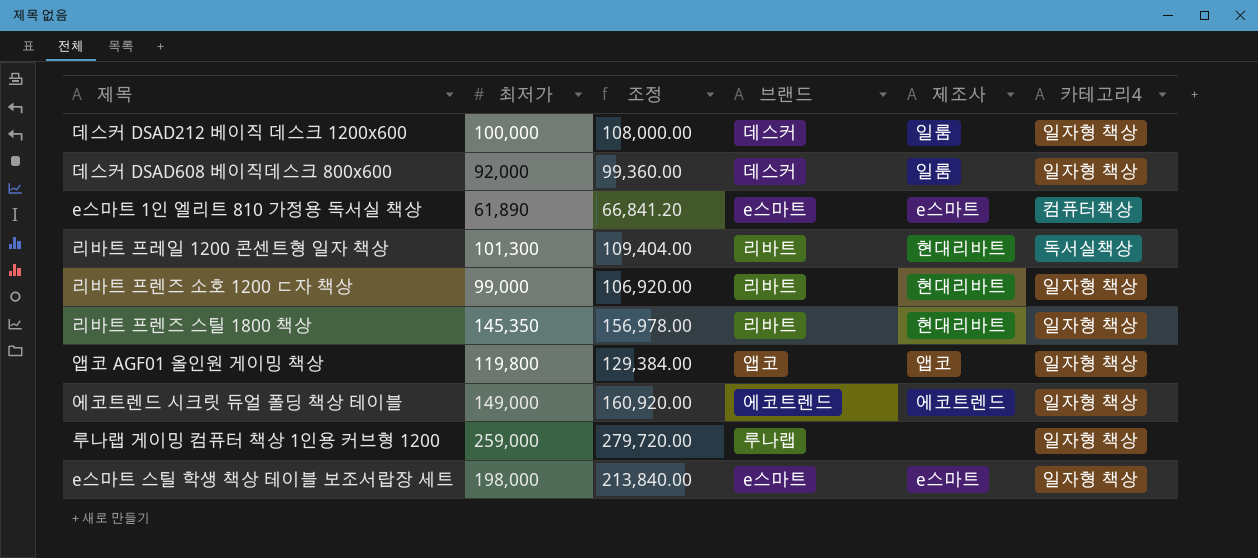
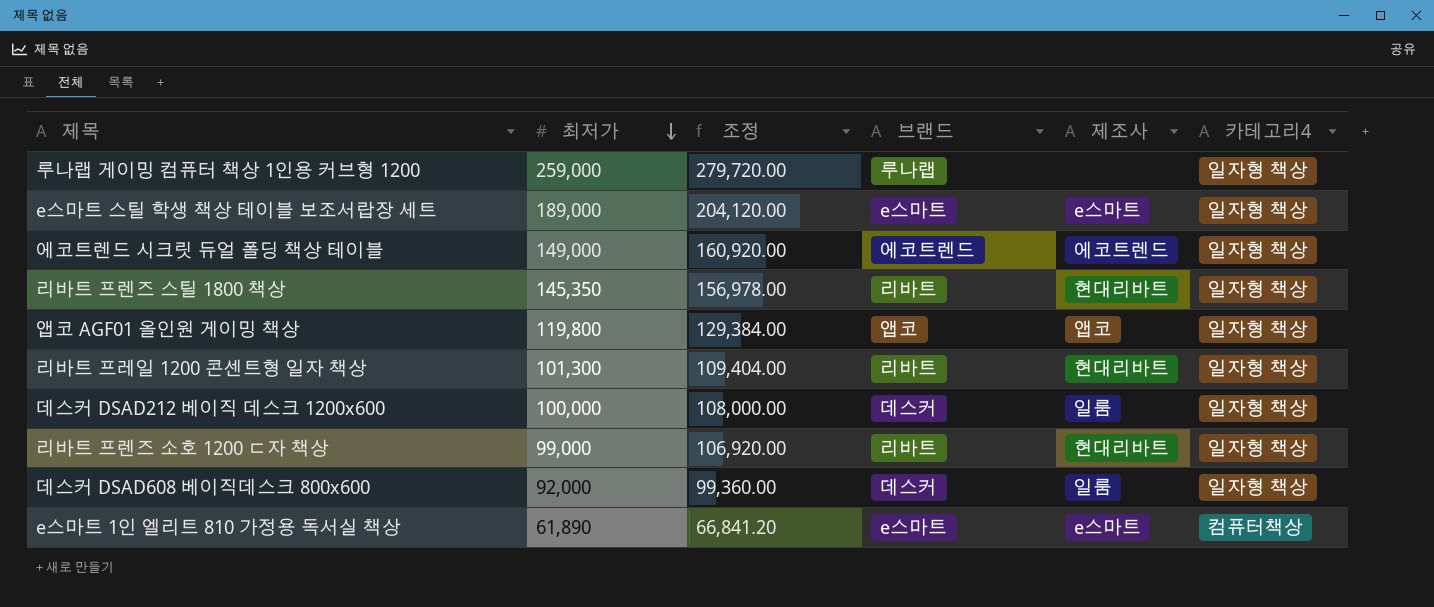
row order: none -> 최저가 descending
e스마트 스틸 학생 책상 테이블 보조서랍장 세트 | 최저가: 198,000 -> 189,000
e스마트 스틸 학생 책상 테이블 보조서랍장 세트 | 조정: 213,840.00 -> 204,120.00
리바트 프레일 1200 콘센트형 일자 책상 | 카테고리4: 독서실책상 -> 일자형 책상

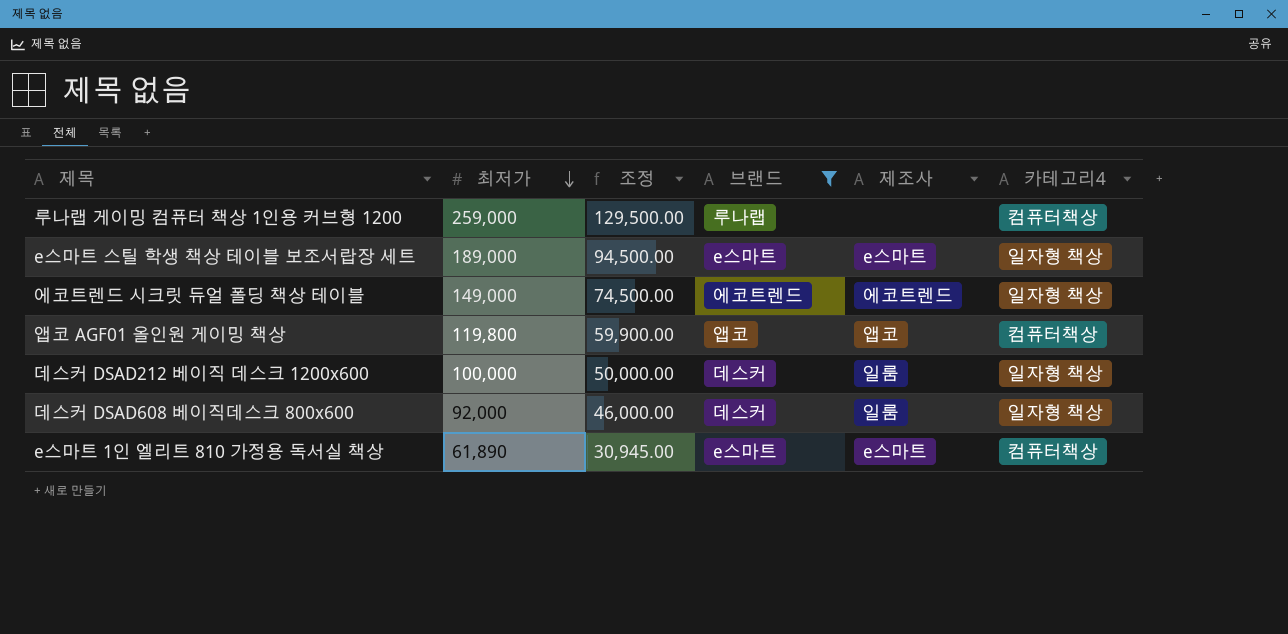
filter: none -> 브랜드 != 리바트
column 조정 | formula: [최저가] * 1.08 -> [최저가] * 0.5
루나랩 게이밍 컴퓨터 책상 1인용 커브형 1200 | 카테고리4: 일자형 책상 -> 컴퓨터책상
앱코 AGF01 올인원 게이밍 책상 | 카테고리4: 일자형 책상 -> 컴퓨터책상

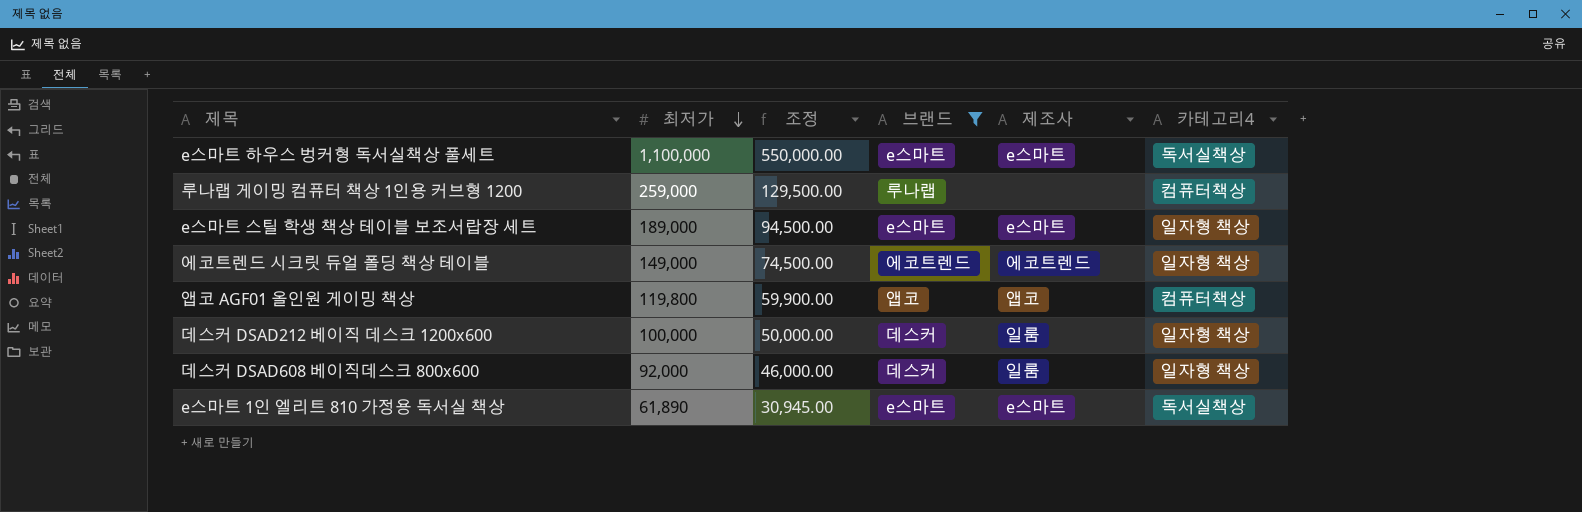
row e스마트 하우스 벙커형 독서실책상 풀세트: none -> 1,100,000 | 550,000.00 | e스마트 | e스마트 | 독서실책상
e스마트 1인 엘리트 810 가정용 독서실 책상 | 카테고리4: 컴퓨터책상 -> 독서실책상

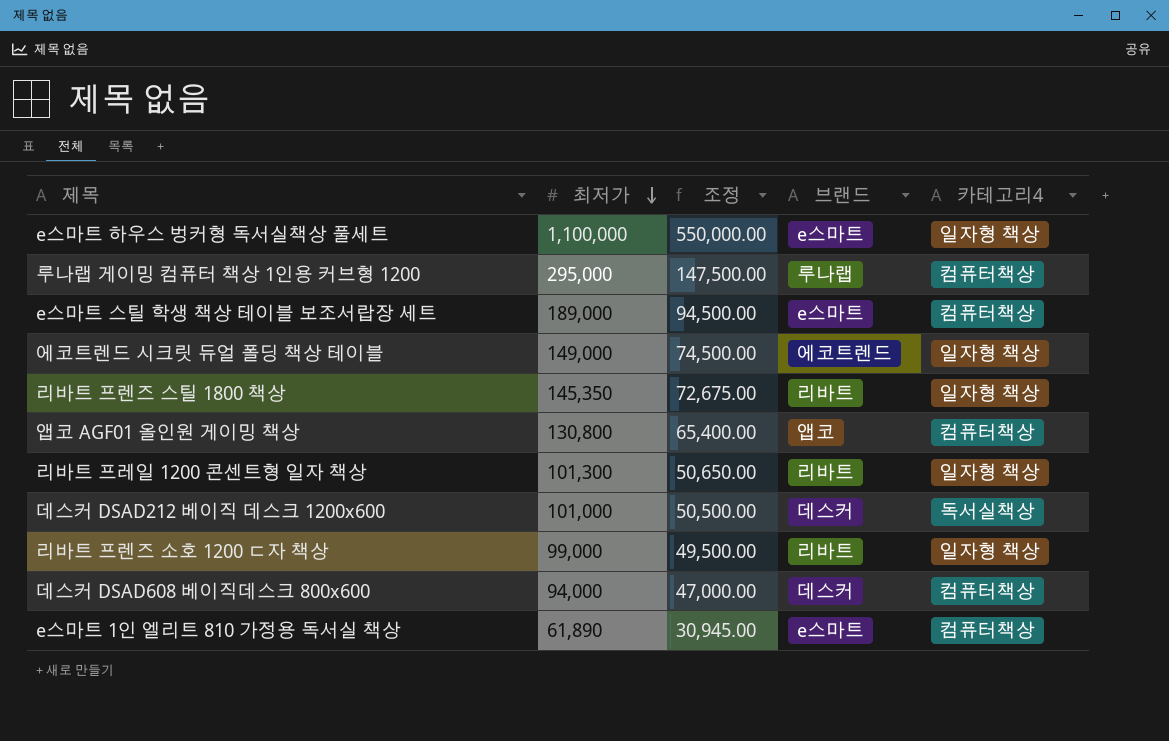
filter: 브랜드 != 리바트 -> none
column 제조사 | position: 5 -> none
e스마트 하우스 벙커형 독서실책상 풀세트 | 카테고리4: 독서실책상 -> 일자형 책상
루나랩 게이밍 컴퓨터 책상 1인용 커브형 1200 | 최저가: 259,000 -> 295,000
루나랩 게이밍 컴퓨터 책상 1인용 커브형 1200 | 조정: 129,500.00 -> 147,500.00
e스마트 스틸 학생 책상 테이블 보조서랍장 세트 | 카테고리4: 일자형 책상 -> 컴퓨터책상
앱코 AGF01 올인원 게이밍 책상 | 최저가: 119,800 -> 130,800
앱코 AGF01 올인원 게이밍 책상 | 조정: 59,900.00 -> 65,400.00
데스커 DSAD212 베이직 데스크 1200x600 | 최저가: 100,000 -> 101,000
데스커 DSAD212 베이직 데스크 1200x600 | 조정: 50,000.00 -> 50,500.00
데스커 DSAD212 베이직 데스크 1200x600 | 카테고리4: 일자형 책상 -> 독서실책상
데스커 DSAD608 베이직데스크 800x600 | 최저가: 92,000 -> 94,000
데스커 DSAD608 베이직데스크 800x600 | 조정: 46,000.00 -> 47,000.00
데스커 DSAD608 베이직데스크 800x600 | 카테고리4: 일자형 책상 -> 컴퓨터책상
e스마트 1인 엘리트 810 가정용 독서실 책상 | 카테고리4: 독서실책상 -> 컴퓨터책상

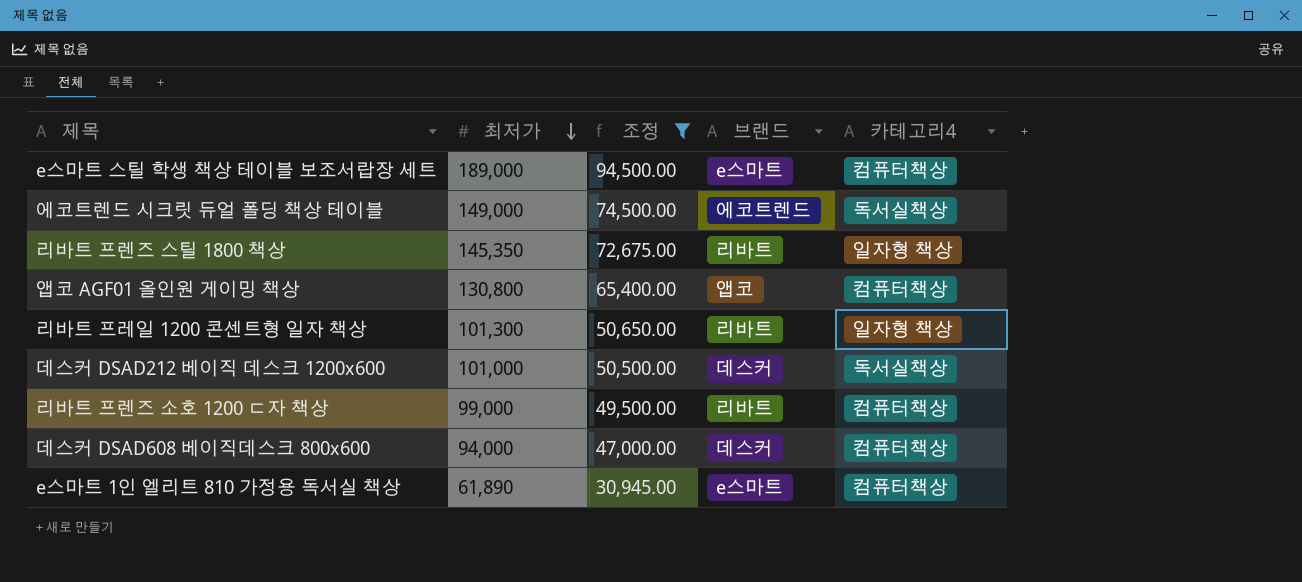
filter: none -> 조정 <= 94,500.00
에코트렌드 시크릿 듀얼 폴딩 책상 테이블 | 카테고리4: 일자형 책상 -> 독서실책상
리바트 프렌즈 소호 1200 ㄷ자 책상 | 카테고리4: 일자형 책상 -> 컴퓨터책상

